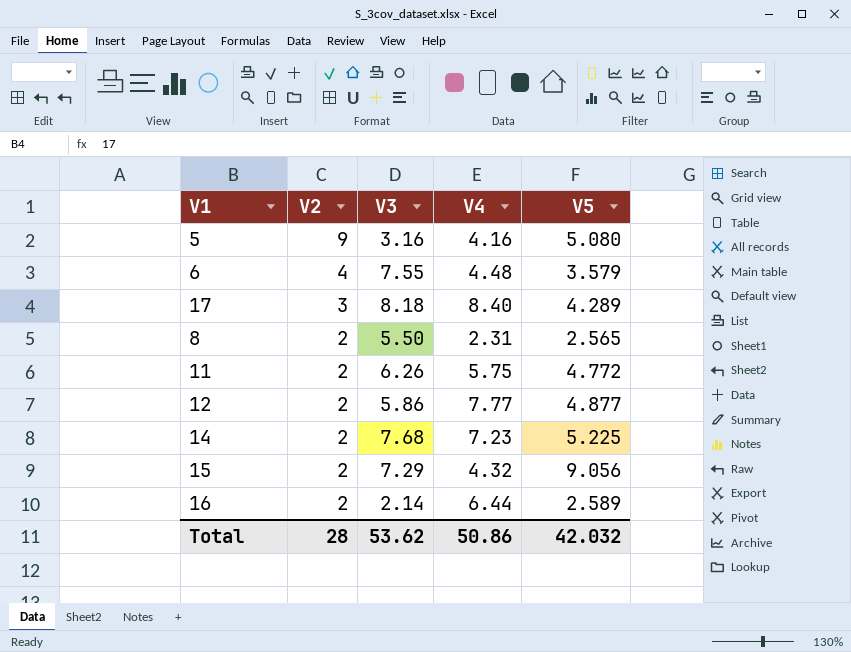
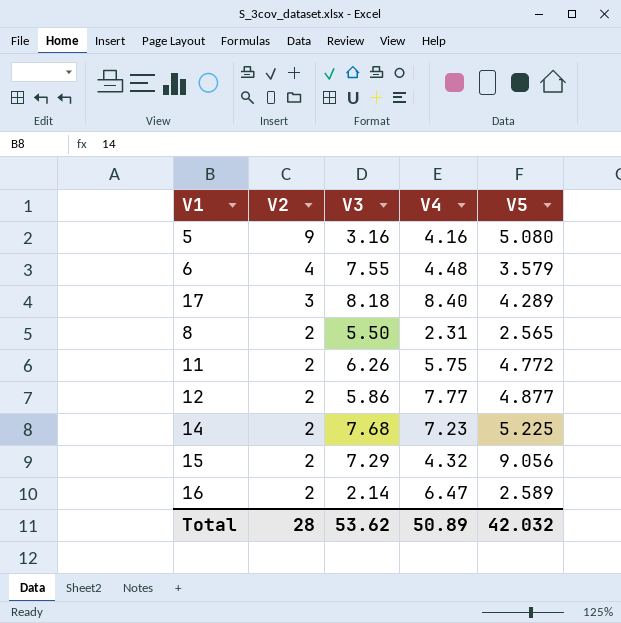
16 | V4: 6.44 -> 6.47
Total | V4: 50.86 -> 50.89

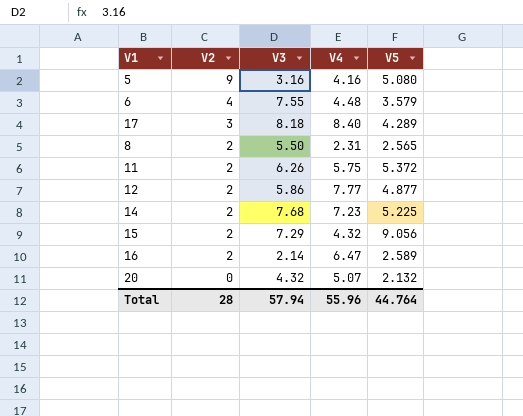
11 | V5: 4.772 -> 5.372
row 20: none -> 0 | 4.32 | 5.07 | 2.132
Total | V3: 53.62 -> 57.94
Total | V4: 50.89 -> 55.96
Total | V5: 42.032 -> 44.764

